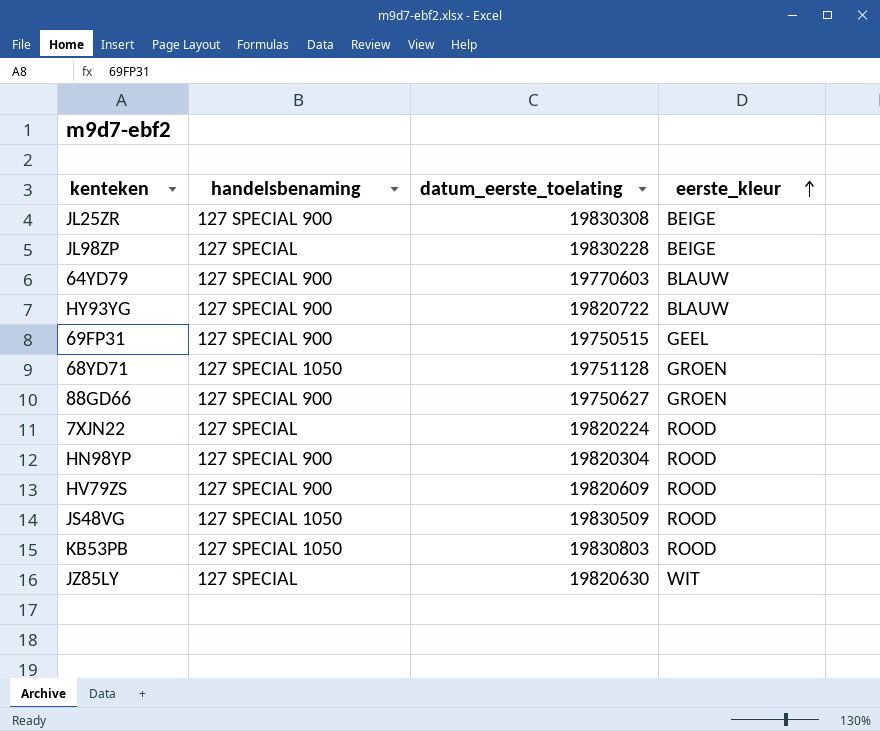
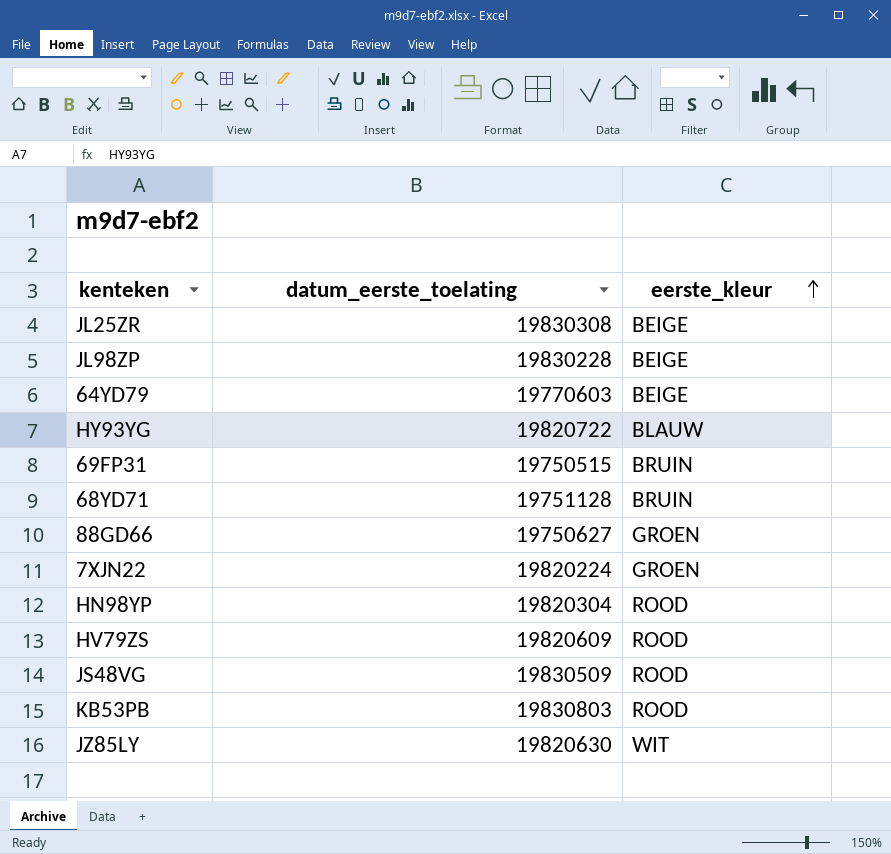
column handelsbenaming | position: 2 -> none
64YD79 | eerste_kleur: BLAUW -> BEIGE
69FP31 | eerste_kleur: GEEL -> BRUIN
68YD71 | eerste_kleur: GROEN -> BRUIN
7XJN22 | eerste_kleur: ROOD -> GROEN

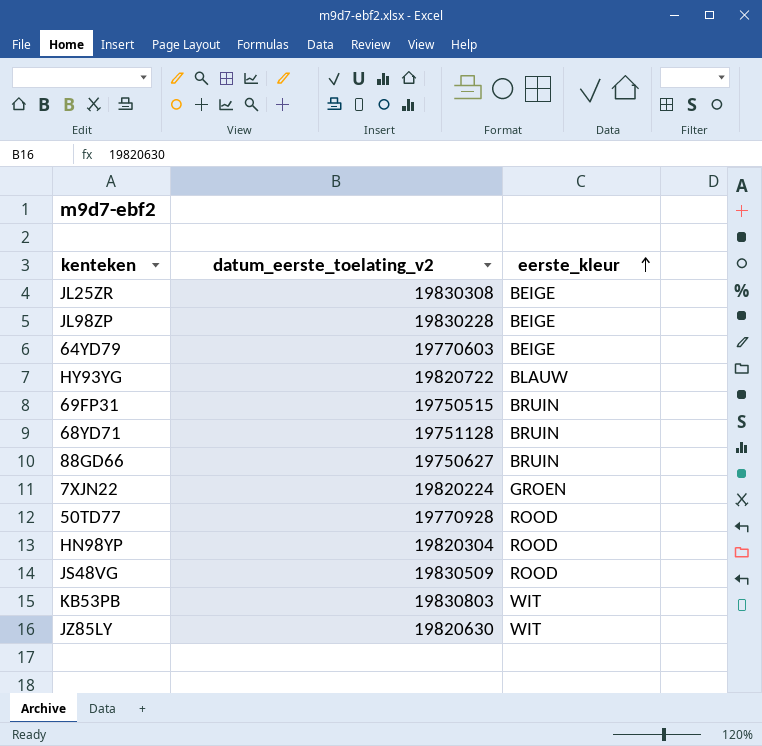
column name: datum_eerste_toelating -> datum_eerste_toelating_v2
row HV79ZS: 19820609 | ROOD -> none
88GD66 | eerste_kleur: GROEN -> BRUIN
row 50TD77: none -> 19770928 | ROOD
KB53PB | eerste_kleur: ROOD -> WIT

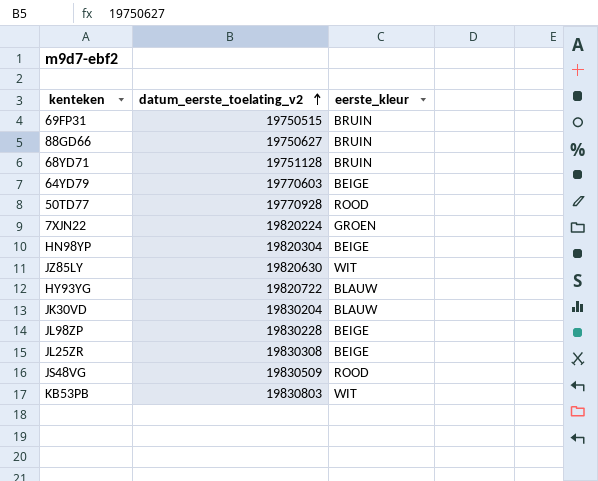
row order: eerste_kleur ascending -> datum_eerste_toelating_v2 ascending
HN98YP | eerste_kleur: ROOD -> BEIGE
row JK30VD: none -> 19830204 | BLAUW

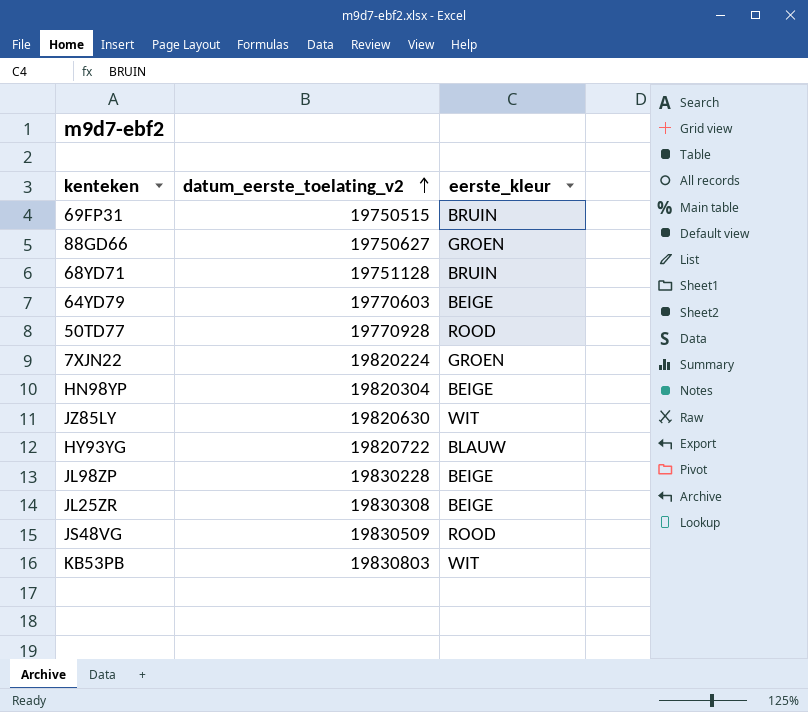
row JK30VD: 19830204 | BLAUW -> none
88GD66 | eerste_kleur: BRUIN -> GROEN

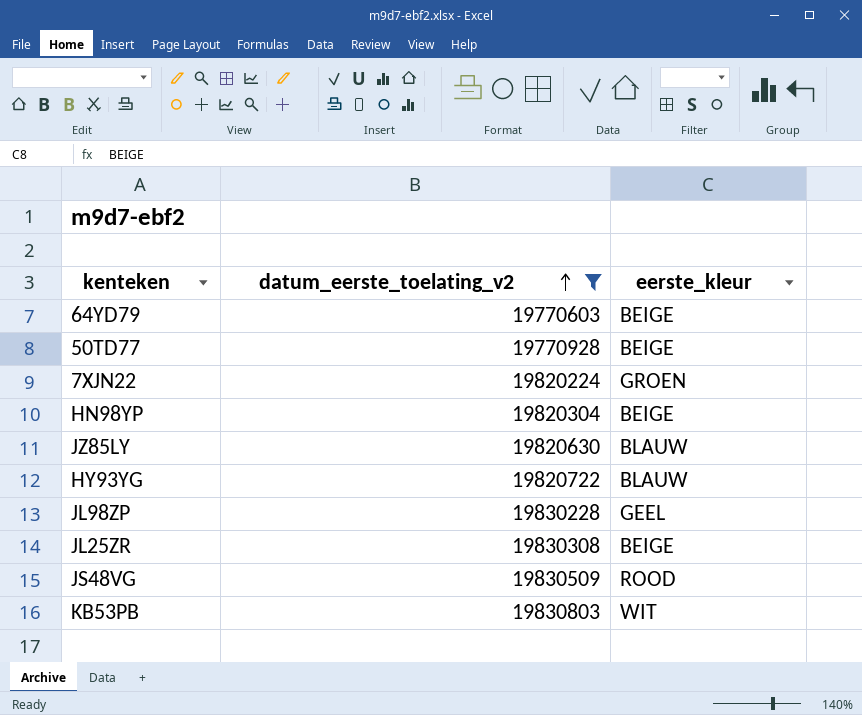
filter: none -> datum_eerste_toelating_v2 >= 19770603
50TD77 | eerste_kleur: ROOD -> BEIGE
JZ85LY | eerste_kleur: WIT -> BLAUW
JL98ZP | eerste_kleur: BEIGE -> GEEL

